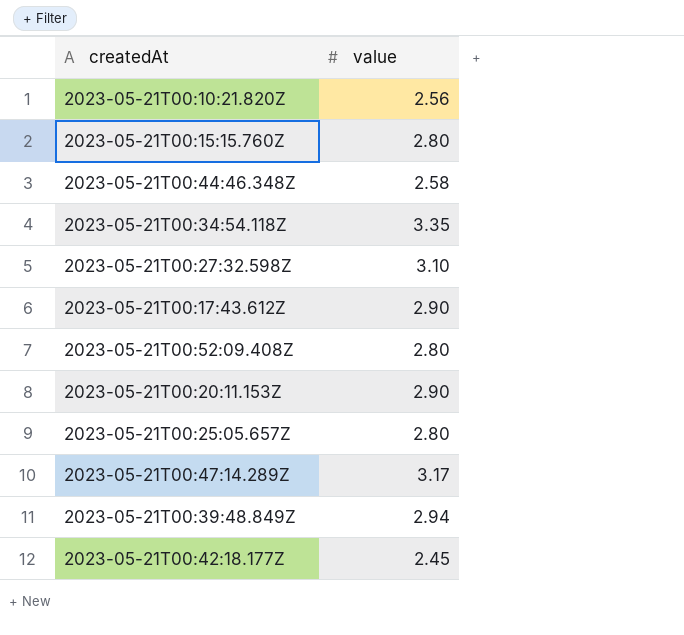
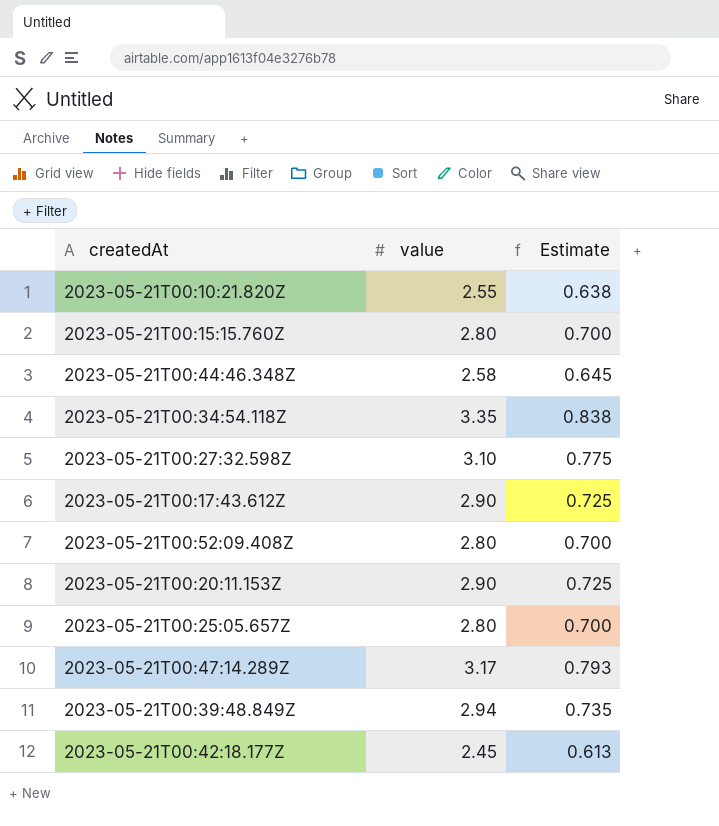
column Estimate | formula: none -> [value] * 0.25
2023-05-21T00:10:21.820Z | value: 2.56 -> 2.55

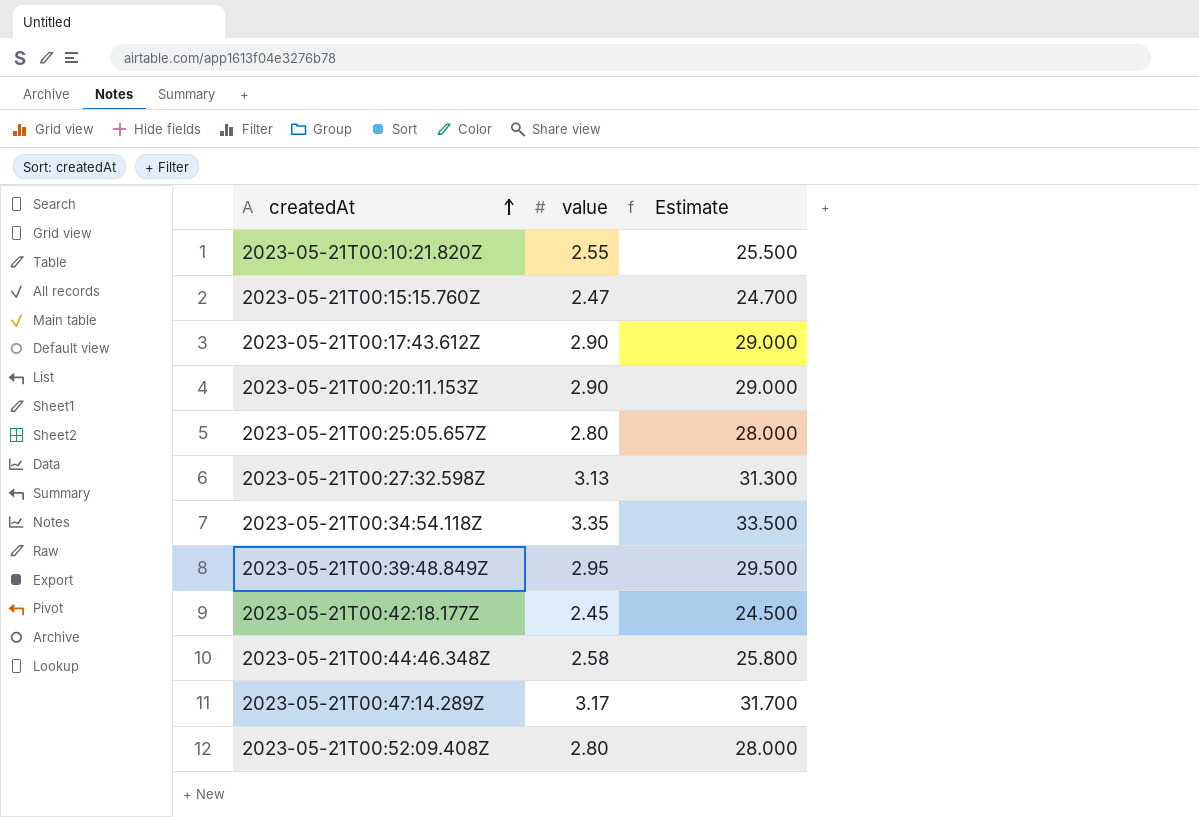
row order: none -> createdAt ascending
column Estimate | formula: [value] * 0.25 -> [value] * 10
2023-05-21T00:15:15.760Z | value: 2.80 -> 2.47
2023-05-21T00:27:32.598Z | value: 3.10 -> 3.13
2023-05-21T00:39:48.849Z | value: 2.94 -> 2.95

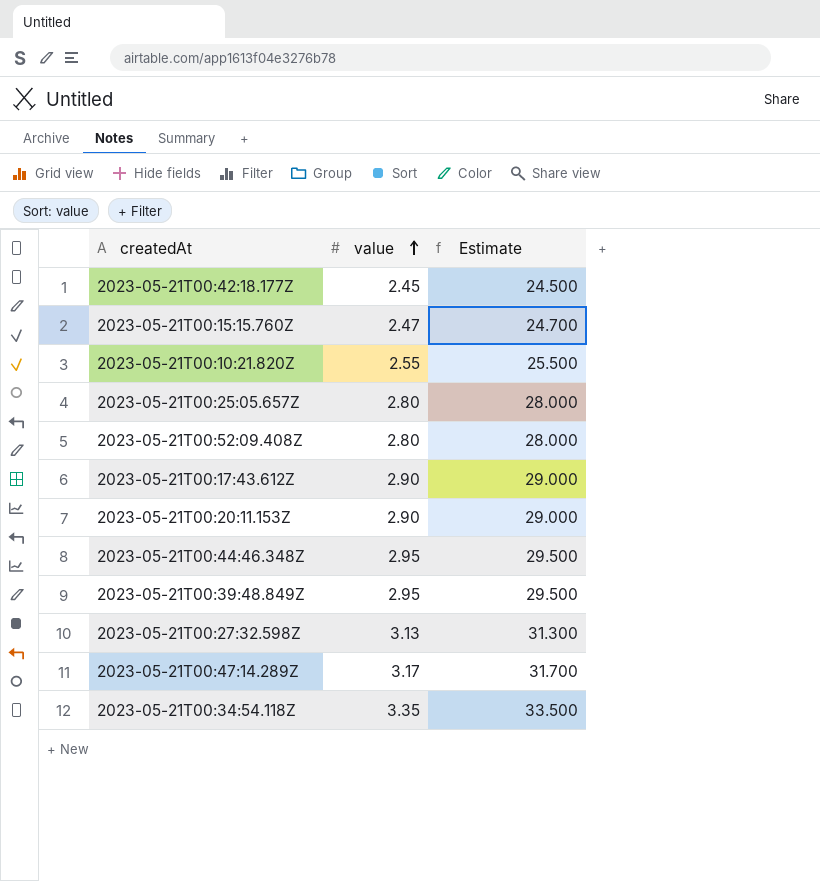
row order: createdAt ascending -> value ascending
2023-05-21T00:44:46.348Z | value: 2.58 -> 2.95
2023-05-21T00:44:46.348Z | Estimate: 25.800 -> 29.500

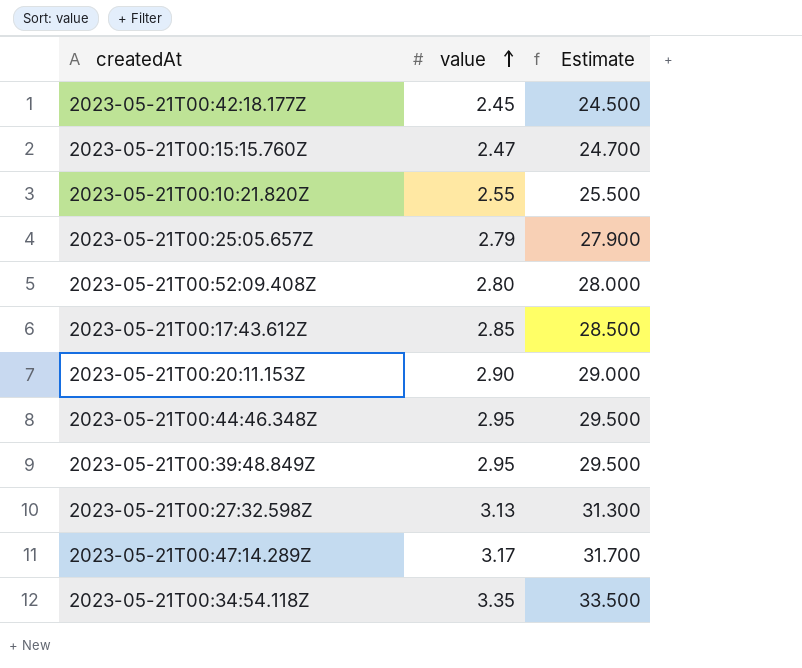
2023-05-21T00:25:05.657Z | value: 2.80 -> 2.79
2023-05-21T00:25:05.657Z | Estimate: 28.000 -> 27.900
2023-05-21T00:17:43.612Z | value: 2.90 -> 2.85
2023-05-21T00:17:43.612Z | Estimate: 29.000 -> 28.500

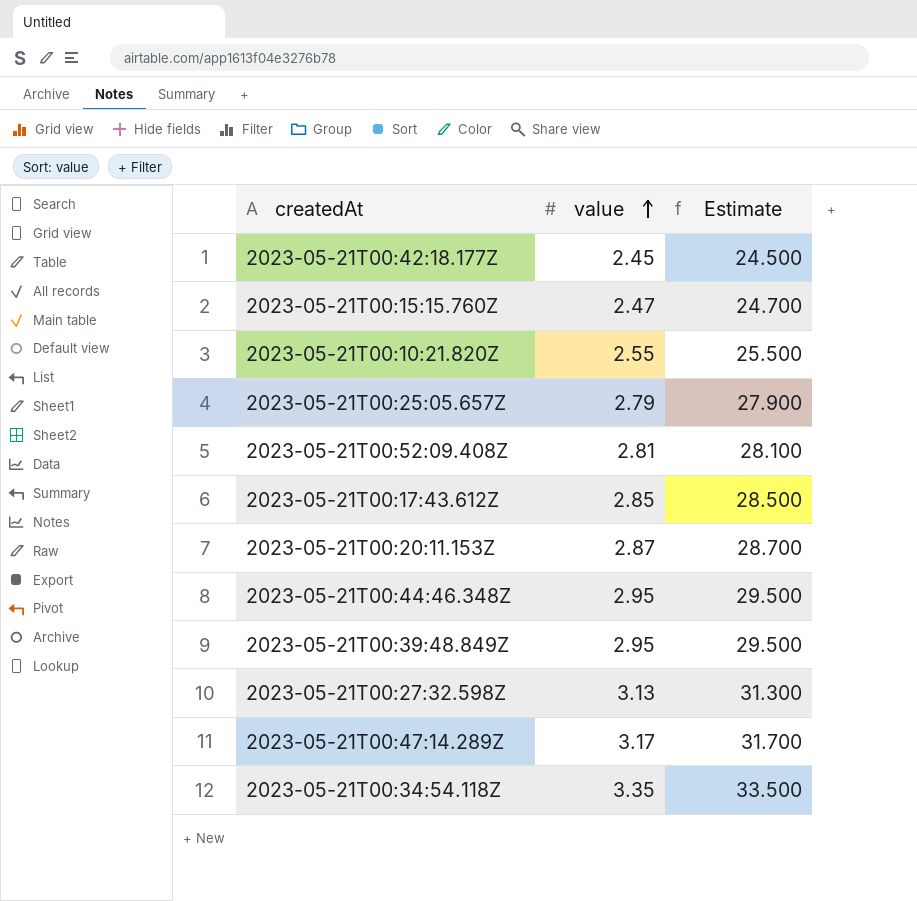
2023-05-21T00:52:09.408Z | value: 2.80 -> 2.81
2023-05-21T00:52:09.408Z | Estimate: 28.000 -> 28.100
2023-05-21T00:20:11.153Z | value: 2.90 -> 2.87
2023-05-21T00:20:11.153Z | Estimate: 29.000 -> 28.700

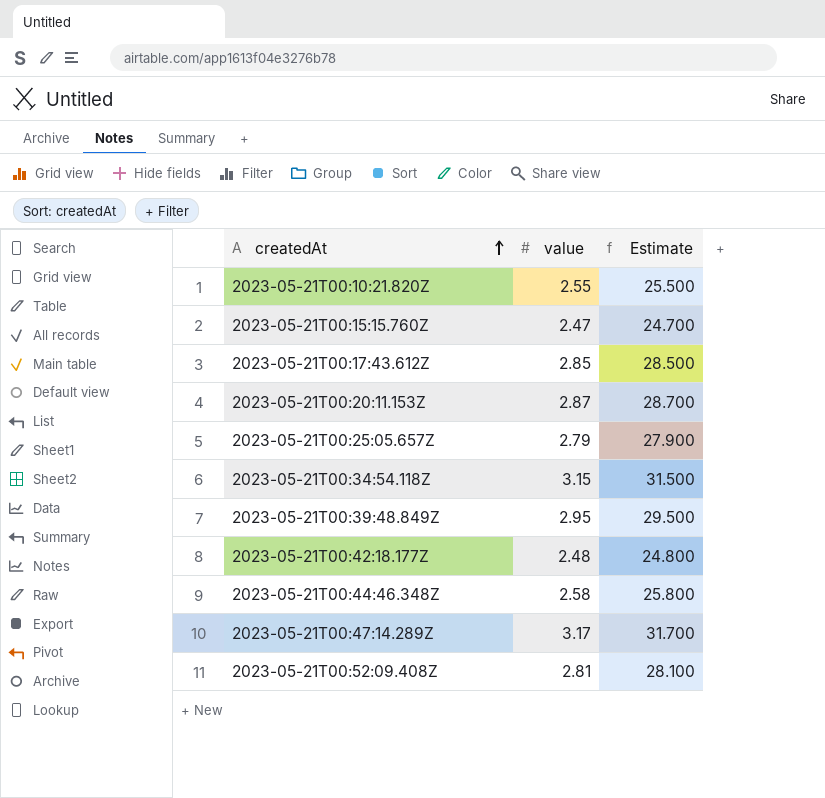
row order: value ascending -> createdAt ascending
row 2023-05-21T00:27:32.598Z: 3.13 | 31.300 -> none
2023-05-21T00:34:54.118Z | value: 3.35 -> 3.15
2023-05-21T00:34:54.118Z | Estimate: 33.500 -> 31.500
2023-05-21T00:42:18.177Z | value: 2.45 -> 2.48
2023-05-21T00:42:18.177Z | Estimate: 24.500 -> 24.800
2023-05-21T00:44:46.348Z | value: 2.95 -> 2.58
2023-05-21T00:44:46.348Z | Estimate: 29.500 -> 25.800

